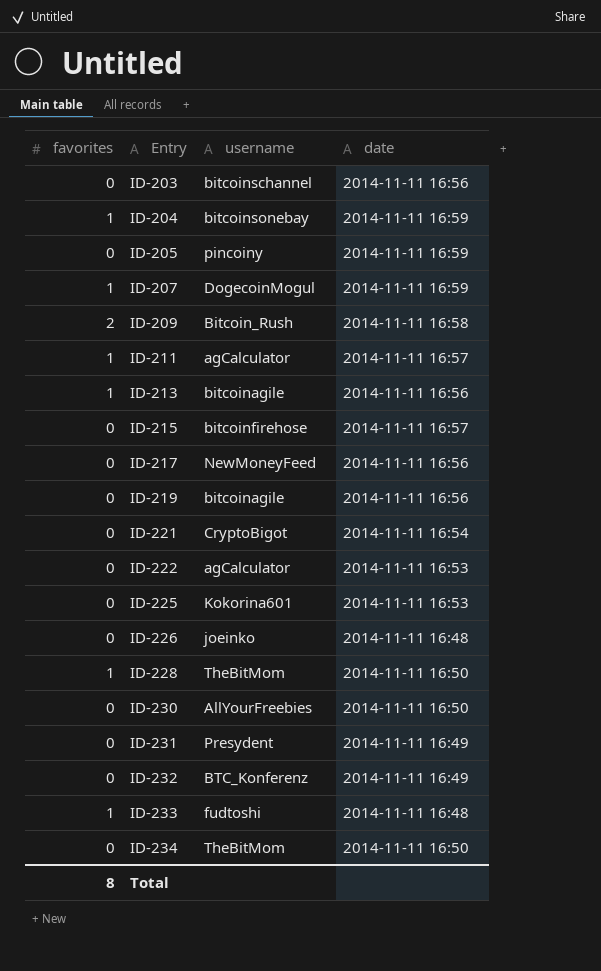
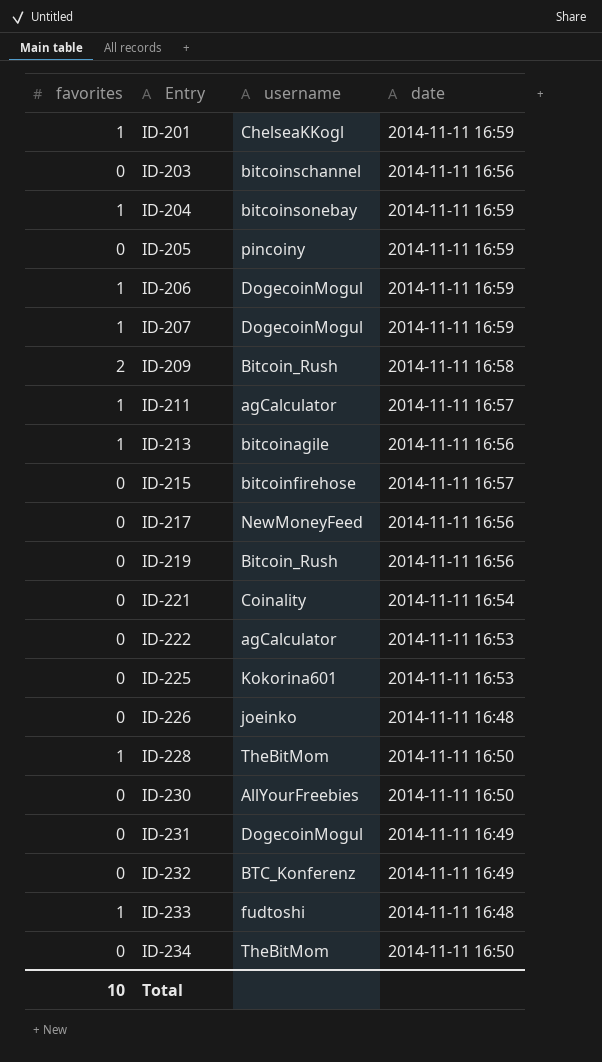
row ID-201: none -> 1 | ChelseaKKogl | 2014-11-11 16:59
row ID-206: none -> 1 | DogecoinMogul | 2014-11-11 16:59
ID-219 | username: bitcoinagile -> Bitcoin_Rush
ID-221 | username: CryptoBigot -> Coinality
ID-231 | username: Presydent -> DogecoinMogul
Total | favorites: 8 -> 10

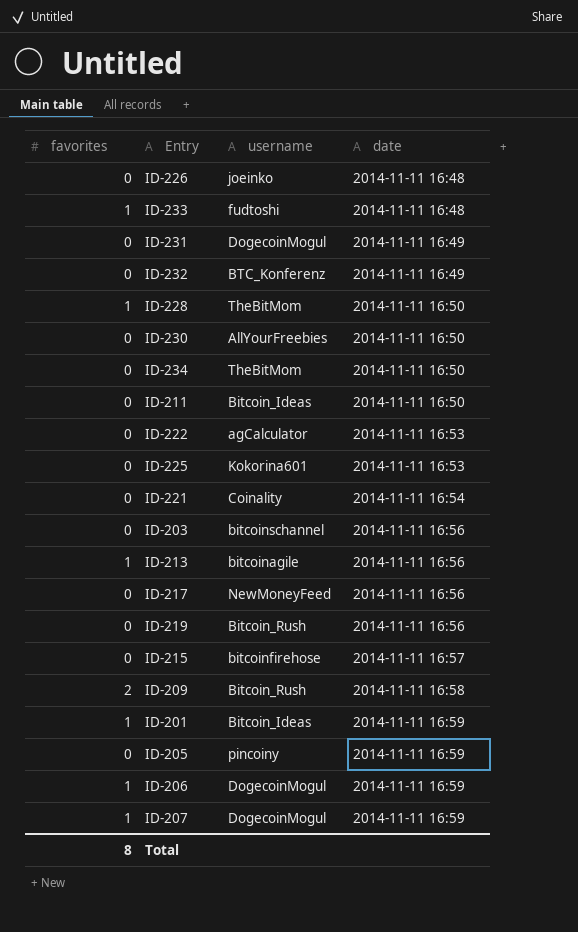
row order: Entry ascending -> date ascending
row ID-204: 1 | bitcoinsonebay | 2014-11-11 16:59 -> none
ID-211 | favorites: 1 -> 0
ID-211 | username: agCalculator -> Bitcoin_Ideas
ID-211 | date: 2014-11-11 16:57 -> 2014-11-11 16:50
ID-201 | username: ChelseaKKogl -> Bitcoin_Ideas
Total | favorites: 10 -> 8

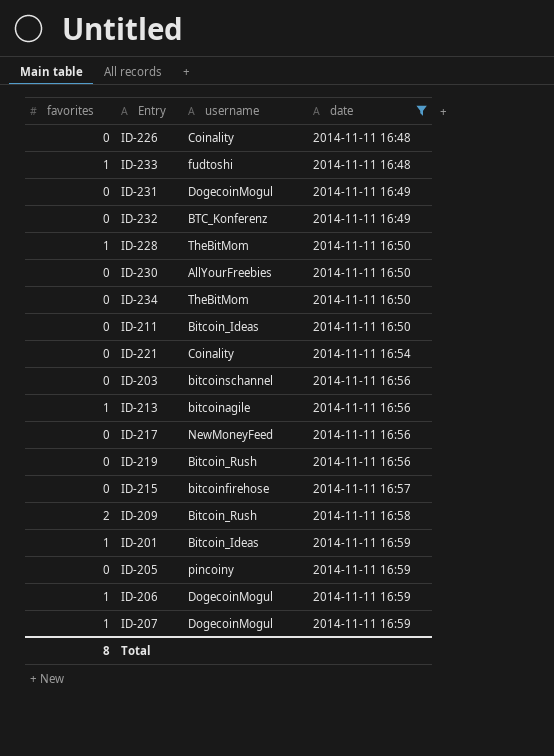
filter: none -> date != 2014-11-11 16:53
ID-226 | username: joeinko -> Coinality

